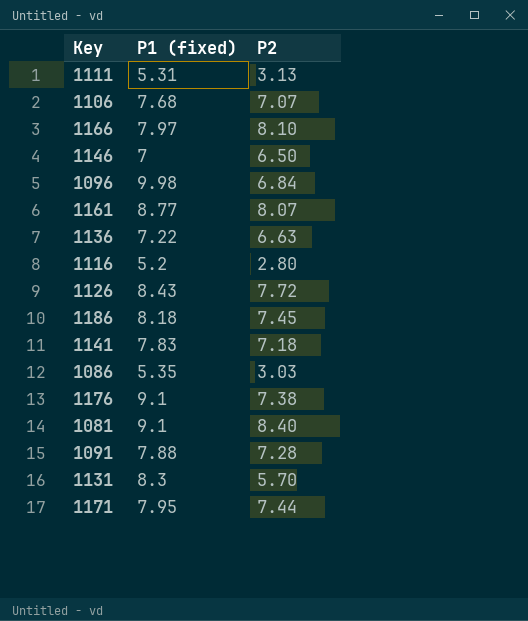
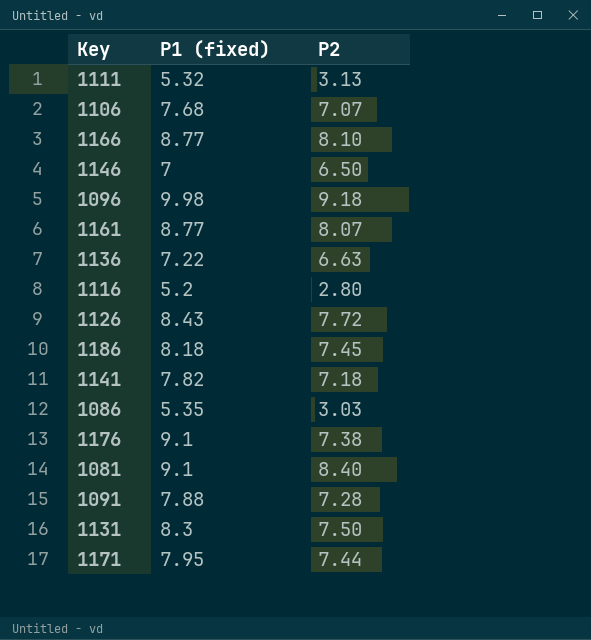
1111 | P1 (fixed): 5.31 -> 5.32
1166 | P1 (fixed): 7.97 -> 8.77
1096 | P2: 6.84 -> 9.18
1141 | P1 (fixed): 7.83 -> 7.82
1131 | P2: 5.70 -> 7.50

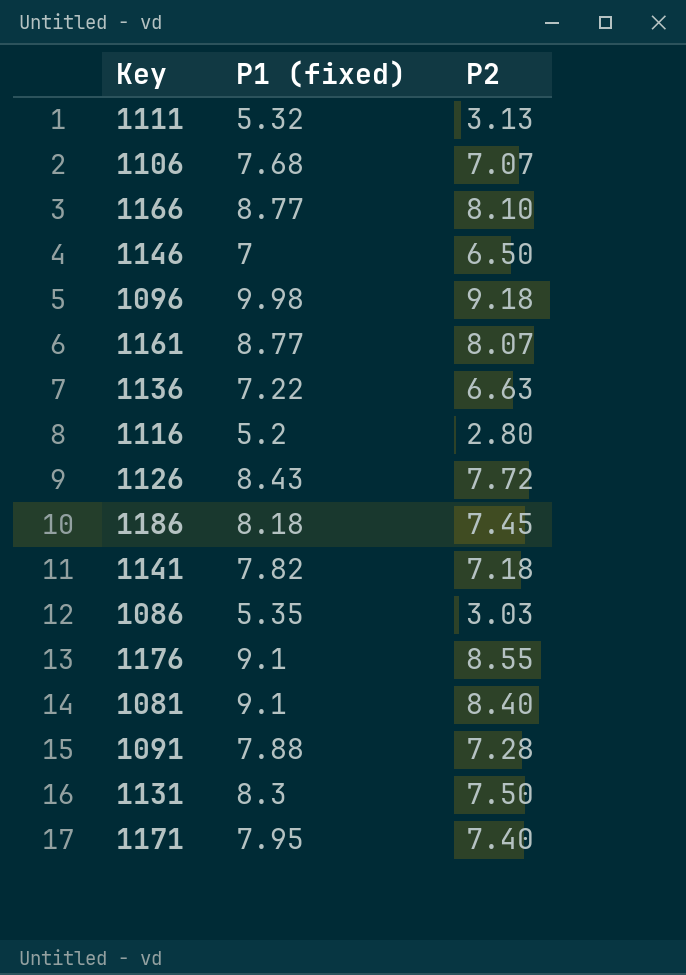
1176 | P2: 7.38 -> 8.55
1171 | P2: 7.44 -> 7.40

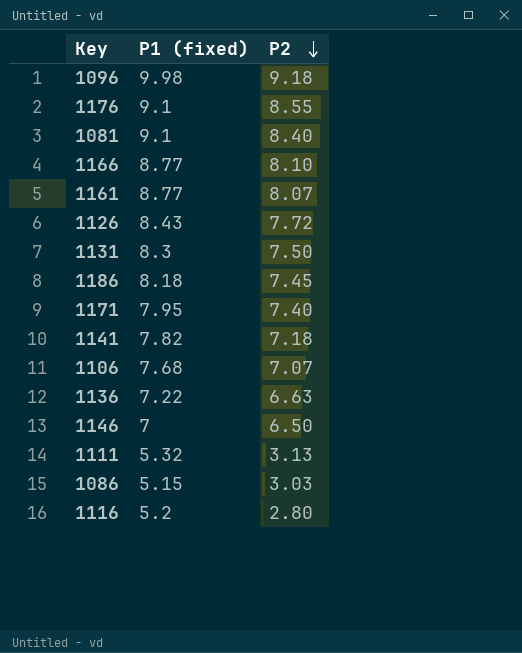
row order: none -> P2 descending
row 1091: 7.88 | 7.28 -> none
1086 | P1 (fixed): 5.35 -> 5.15

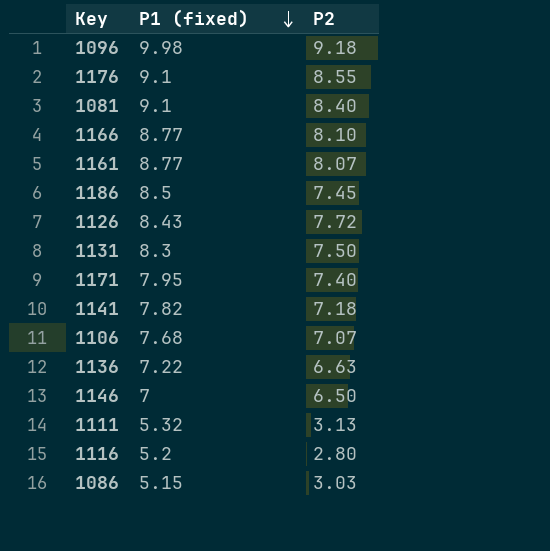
row order: P2 descending -> P1 (fixed) descending
1186 | P1 (fixed): 8.18 -> 8.5

